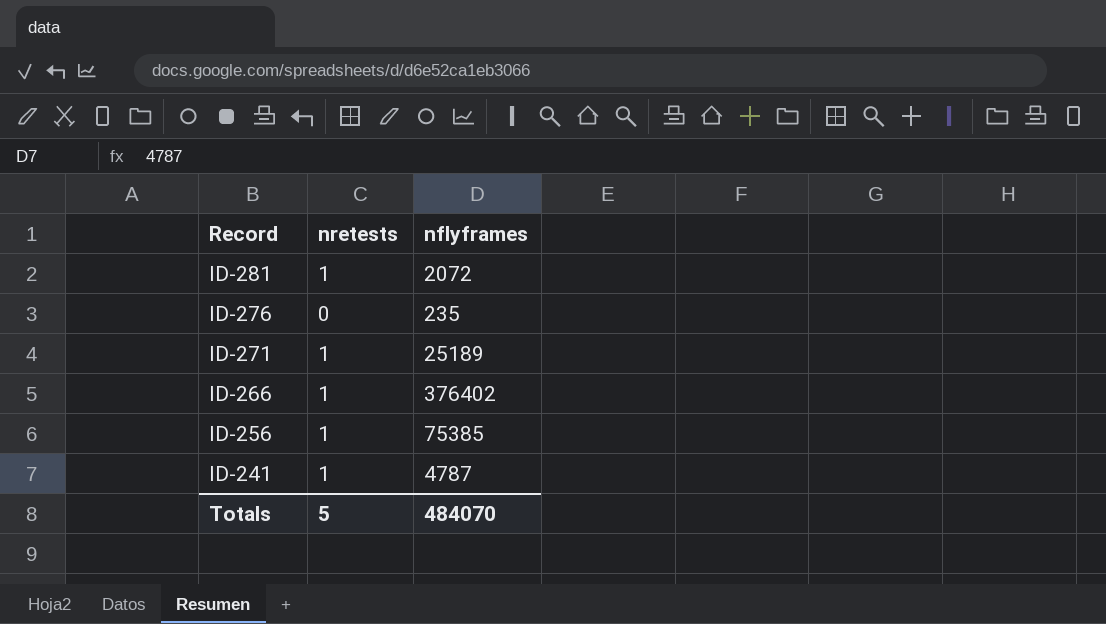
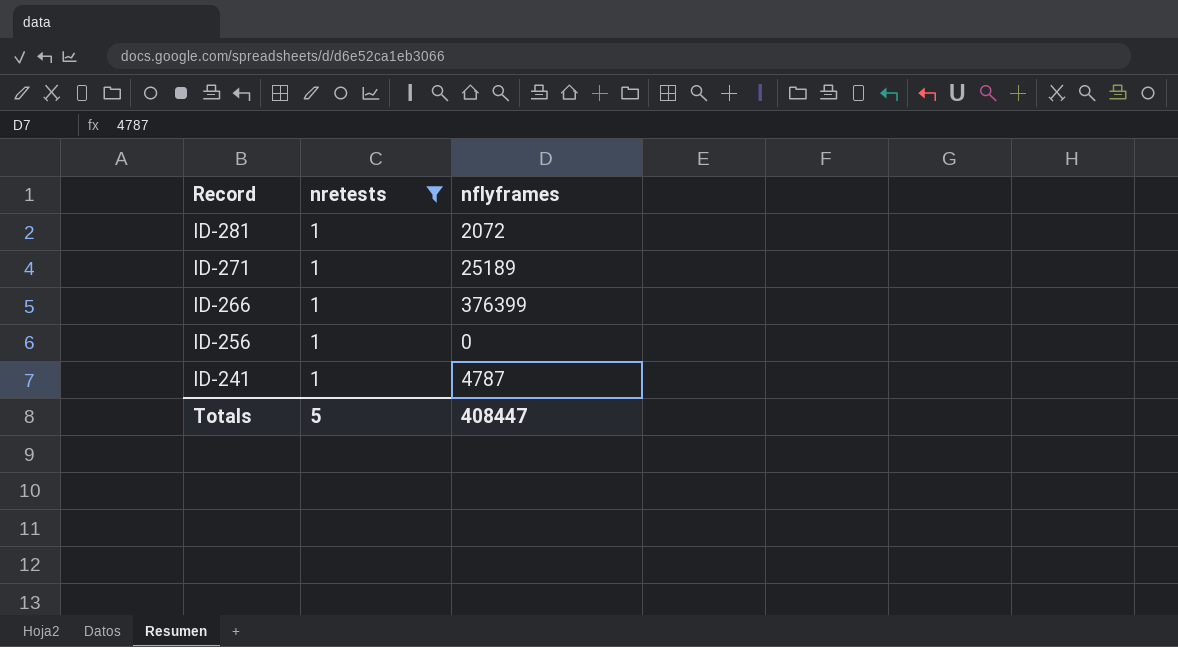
filter: none -> nretests = 1
ID-266 | nflyframes: 376402 -> 376399
ID-256 | nflyframes: 75385 -> 0
Totals | nflyframes: 484070 -> 408447

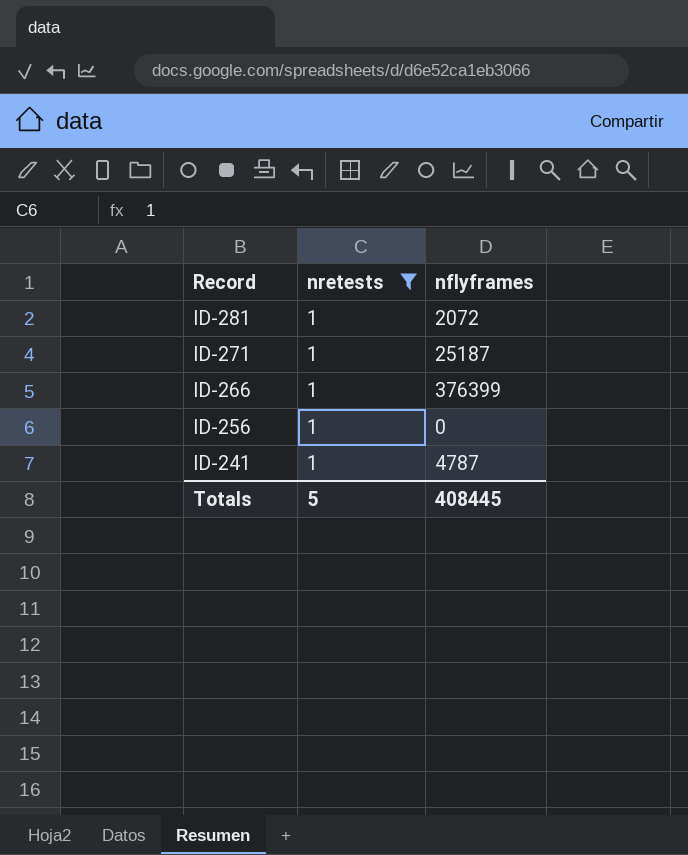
ID-271 | nflyframes: 25189 -> 25187
Totals | nflyframes: 408447 -> 408445

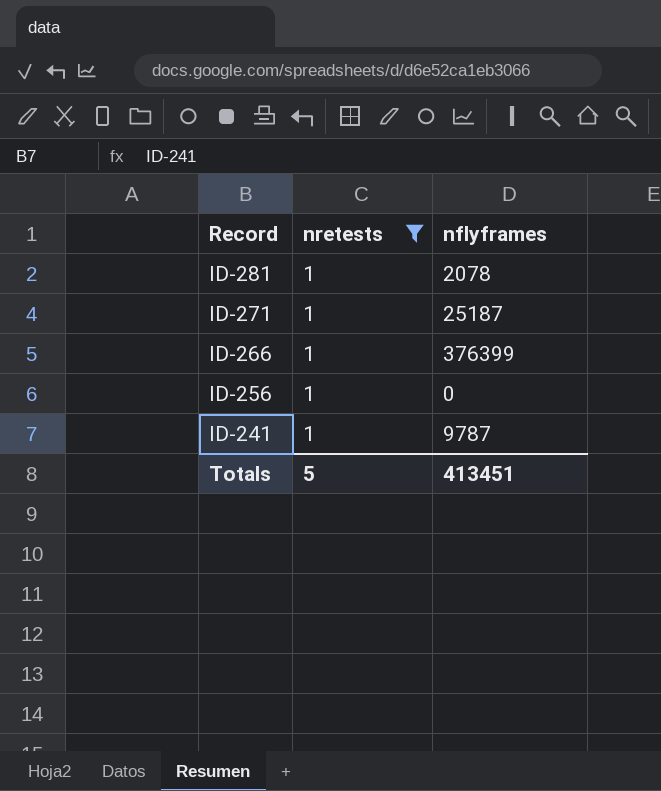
ID-281 | nflyframes: 2072 -> 2078
ID-241 | nflyframes: 4787 -> 9787
Totals | nflyframes: 408445 -> 413451

